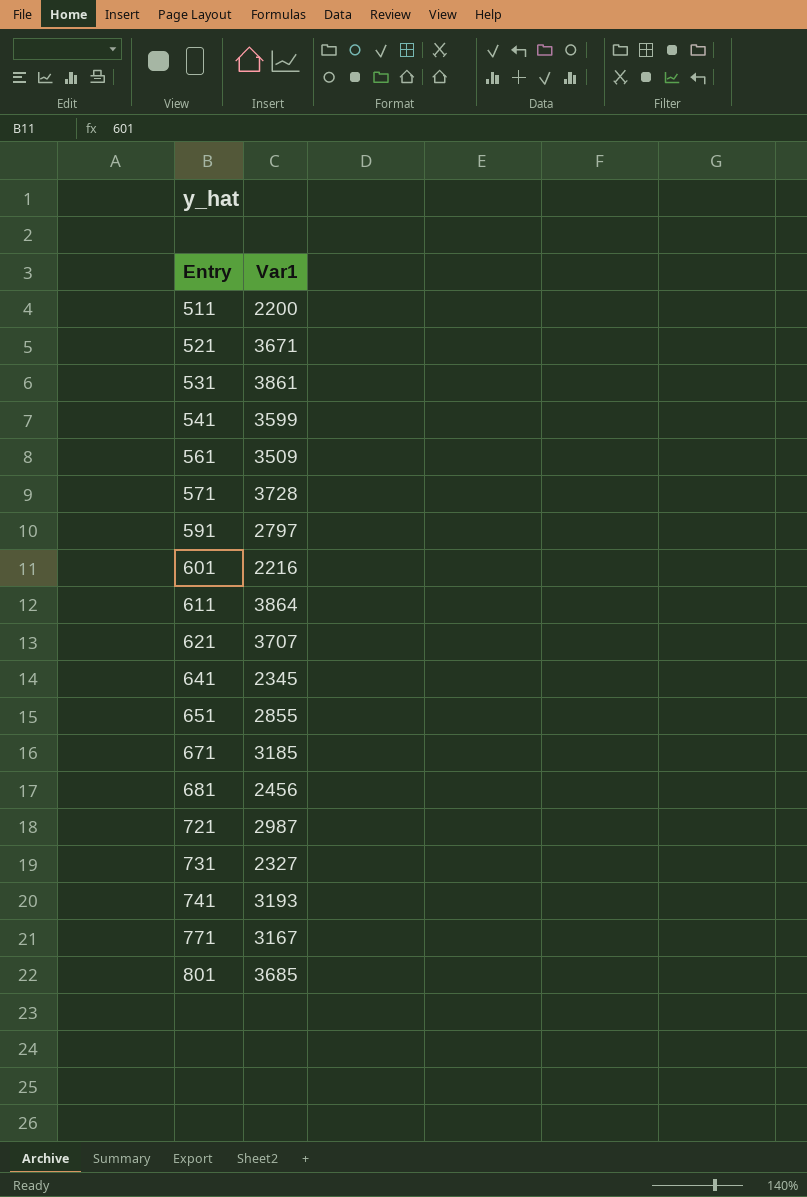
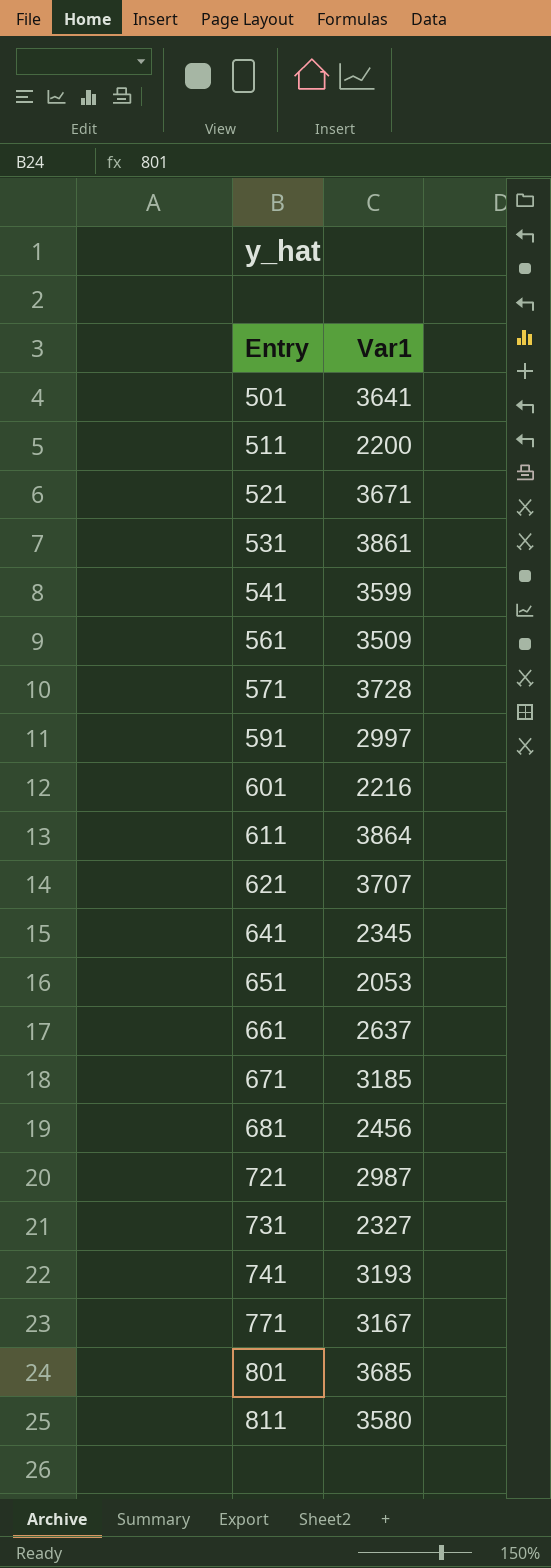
row 501: none -> 3641
591 | Var1: 2797 -> 2997
651 | Var1: 2855 -> 2053
row 661: none -> 2637
row 811: none -> 3580

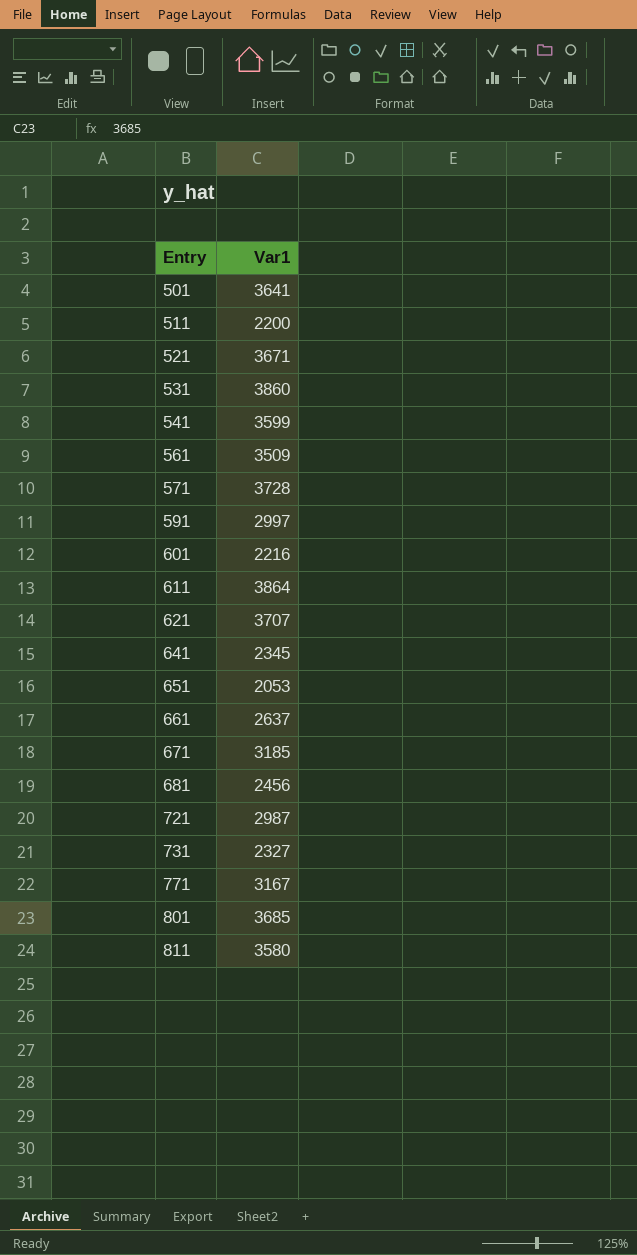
row 741: 3193 -> none
531 | Var1: 3861 -> 3860

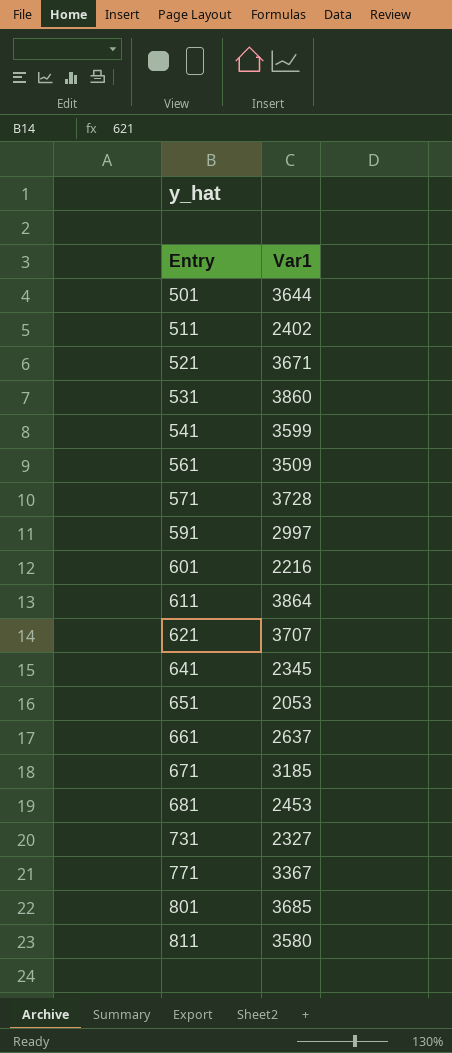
row 721: 2987 -> none
501 | Var1: 3641 -> 3644
511 | Var1: 2200 -> 2402
681 | Var1: 2456 -> 2453
771 | Var1: 3167 -> 3367

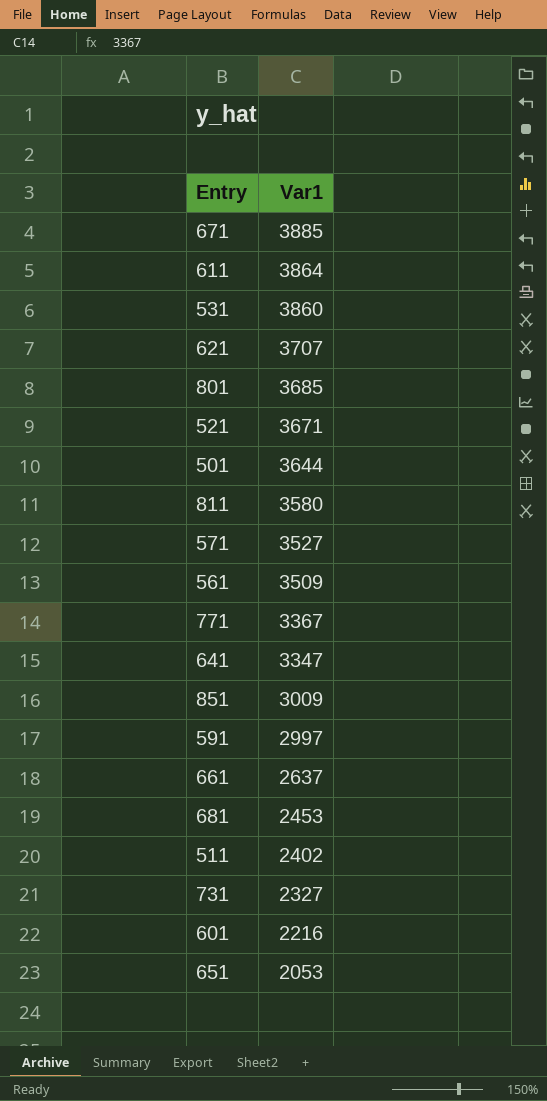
row order: Entry ascending -> Var1 descending
row 541: 3599 -> none
671 | Var1: 3185 -> 3885
571 | Var1: 3728 -> 3527
641 | Var1: 2345 -> 3347
row 851: none -> 3009

